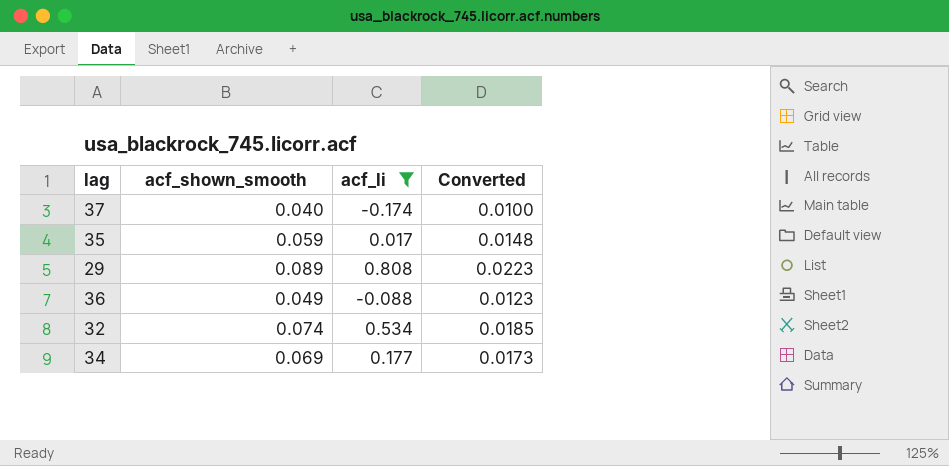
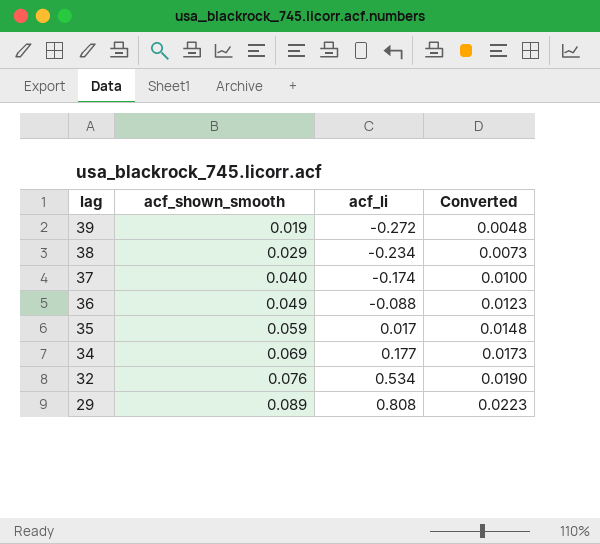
filter: acf_li >= -0.174 -> none
row order: none -> lag descending
32 | acf_shown_smooth: 0.074 -> 0.076
32 | Converted: 0.0185 -> 0.0190

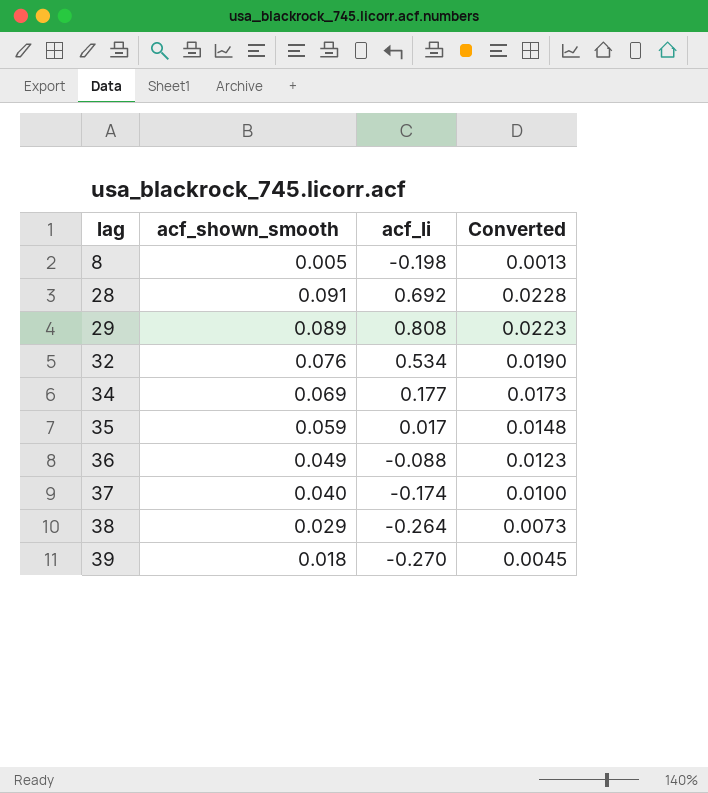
row order: lag descending -> lag ascending
row 8: none -> 0.005 | -0.198 | 0.0013
row 28: none -> 0.091 | 0.692 | 0.0228
38 | acf_li: -0.234 -> -0.264
39 | acf_shown_smooth: 0.019 -> 0.018
39 | acf_li: -0.272 -> -0.270
39 | Converted: 0.0048 -> 0.0045

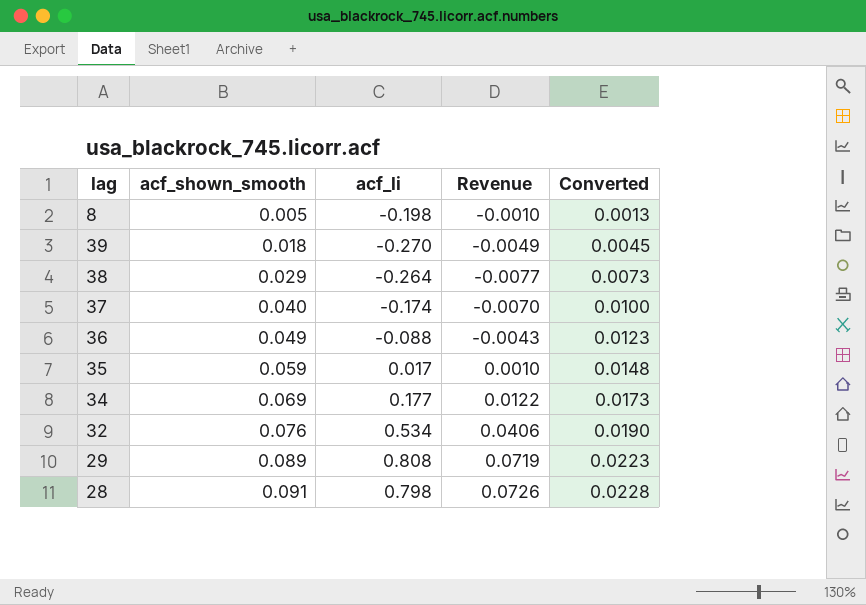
row order: lag ascending -> acf_shown_smooth ascending
column Revenue | formula: none -> [acf_shown_smooth] * [acf_li]
28 | acf_li: 0.692 -> 0.798

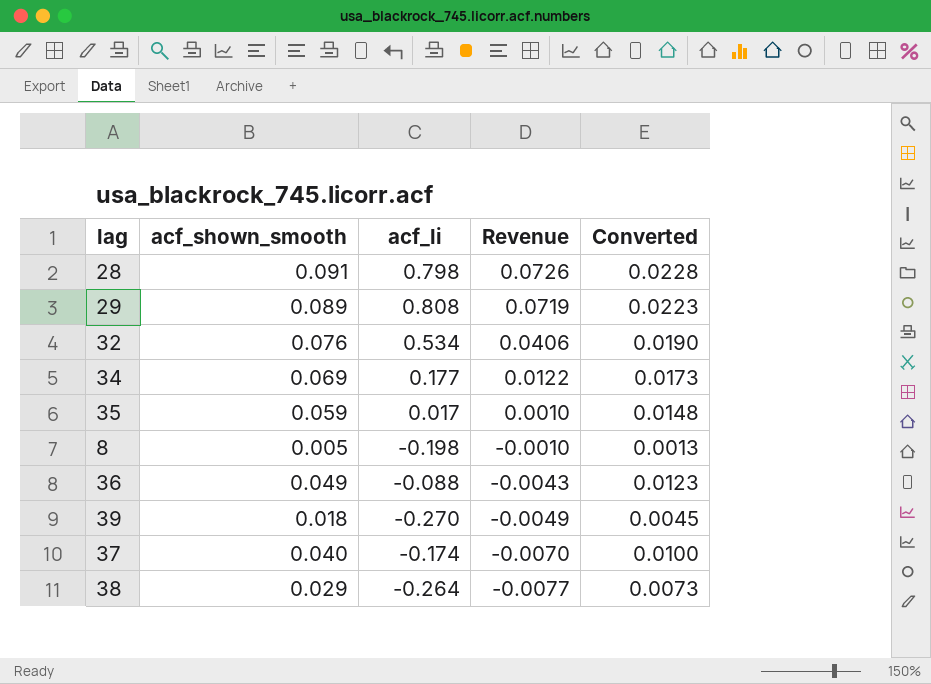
row order: acf_shown_smooth ascending -> Revenue descending

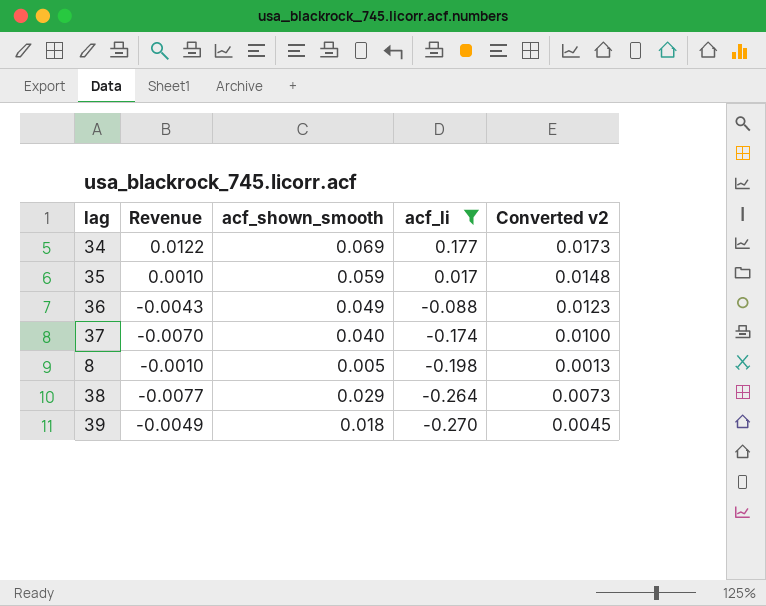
filter: none -> acf_li <= 0.177
row order: Revenue descending -> acf_li descending
column Revenue | position: 4 -> 2
column name: Converted -> Converted v2

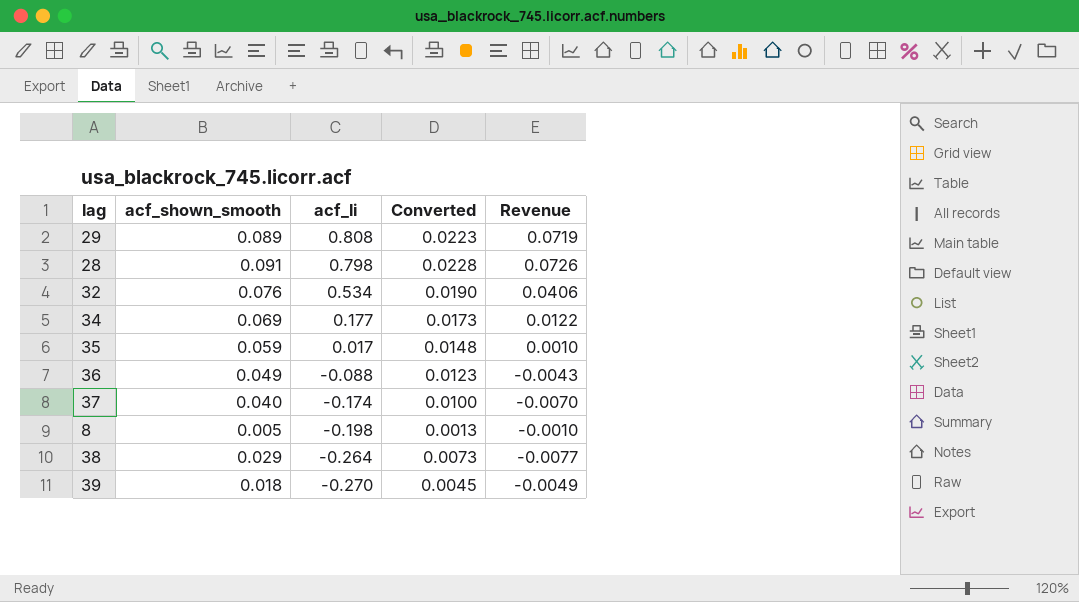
filter: acf_li <= 0.177 -> none
column name: Converted v2 -> Converted
column Revenue | position: 2 -> 5

